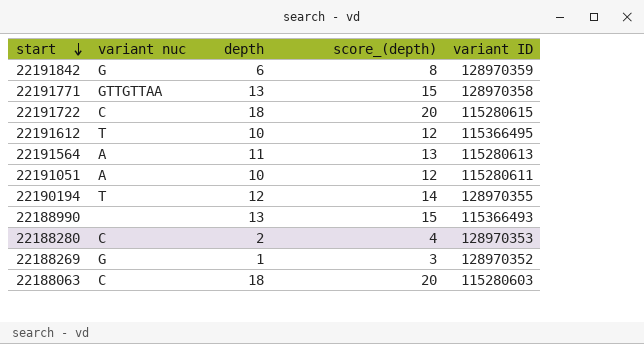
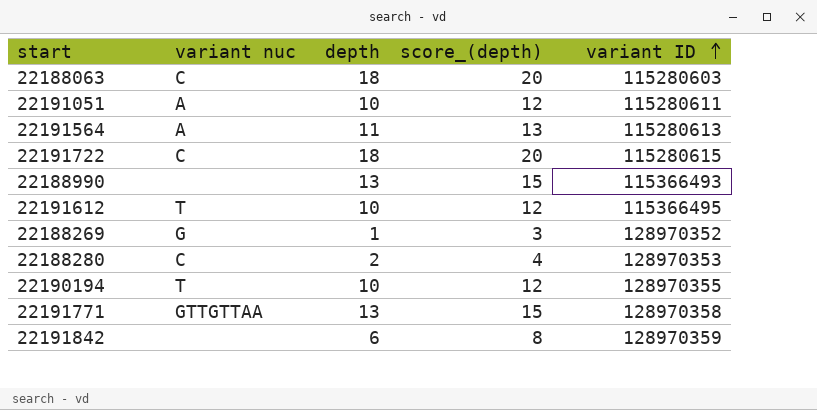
row order: start descending -> variant ID ascending
22190194 | depth: 12 -> 10
22190194 | score_(depth): 14 -> 12
22191842 | variant nuc: G -> none

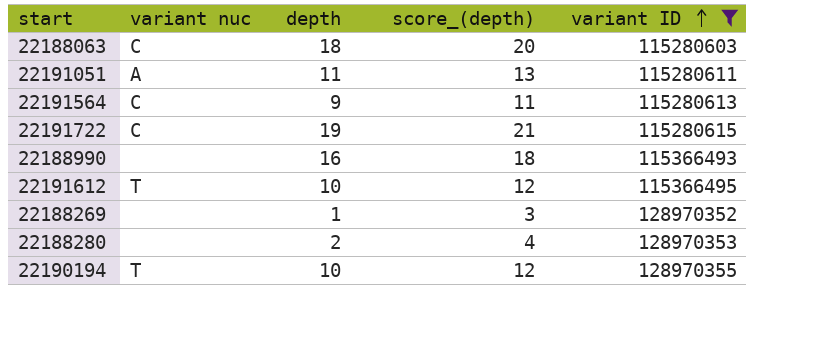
filter: none -> variant ID <= 128970355
22191051 | depth: 10 -> 11
22191051 | score_(depth): 12 -> 13
22191564 | variant nuc: A -> C
22191564 | depth: 11 -> 9
22191564 | score_(depth): 13 -> 11
22191722 | depth: 18 -> 19
22191722 | score_(depth): 20 -> 21
22188990 | depth: 13 -> 16
22188990 | score_(depth): 15 -> 18
22188269 | variant nuc: G -> none
22188280 | variant nuc: C -> none

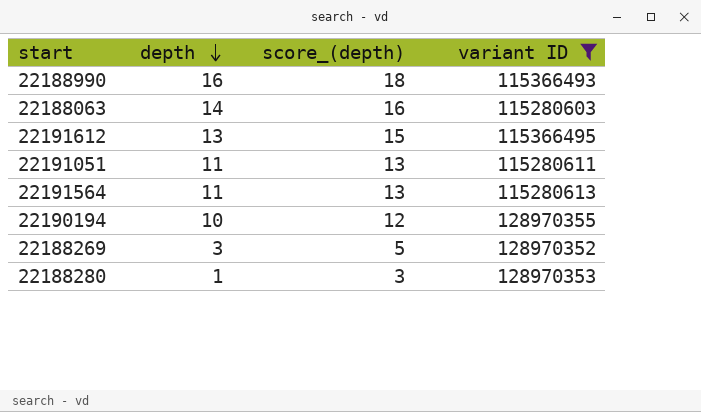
row order: variant ID ascending -> depth descending
column variant nuc | position: 2 -> none
row 22191722: C | 19 | 21 | 115280615 -> none
22188063 | depth: 18 -> 14
22188063 | score_(depth): 20 -> 16
22191612 | depth: 10 -> 13
22191612 | score_(depth): 12 -> 15
22191564 | depth: 9 -> 11
22191564 | score_(depth): 11 -> 13
22188269 | depth: 1 -> 3
22188269 | score_(depth): 3 -> 5
22188280 | depth: 2 -> 1
22188280 | score_(depth): 4 -> 3

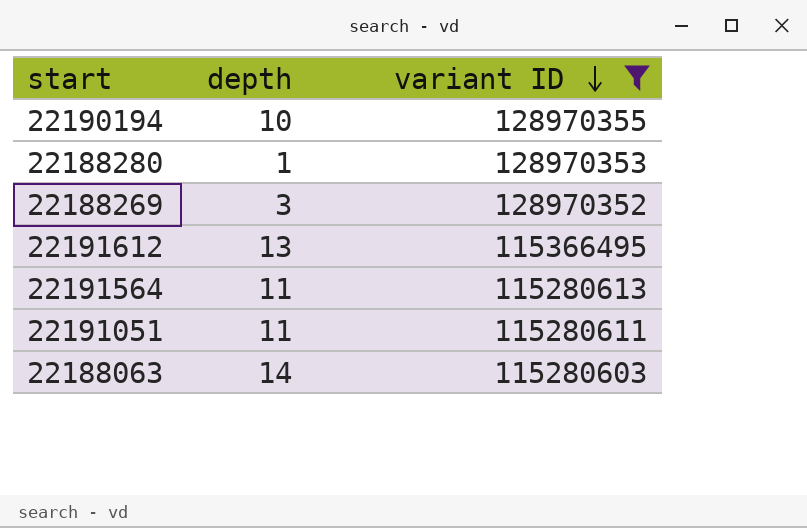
row order: depth descending -> variant ID descending
column score_(depth) | formula: [depth] + 2 -> none
row 22188990: 16 | 18 | 115366493 -> none

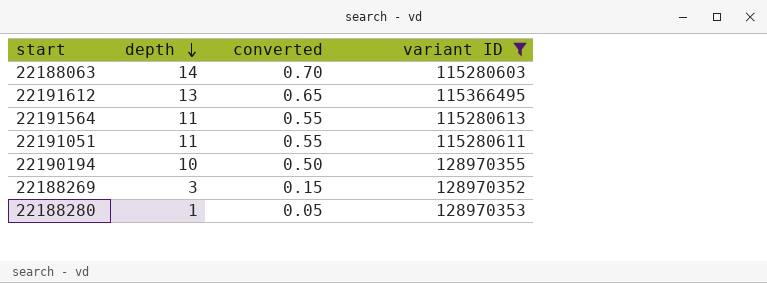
row order: variant ID descending -> depth descending
column converted | formula: none -> [depth] * 0.05

